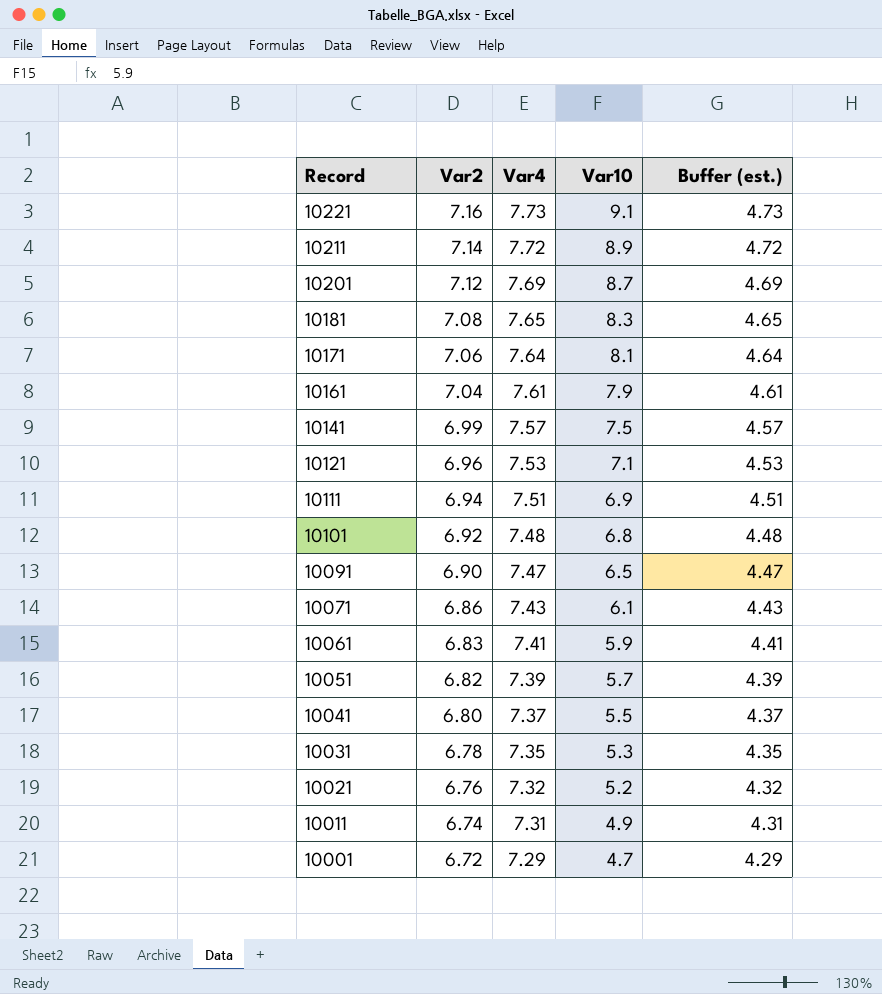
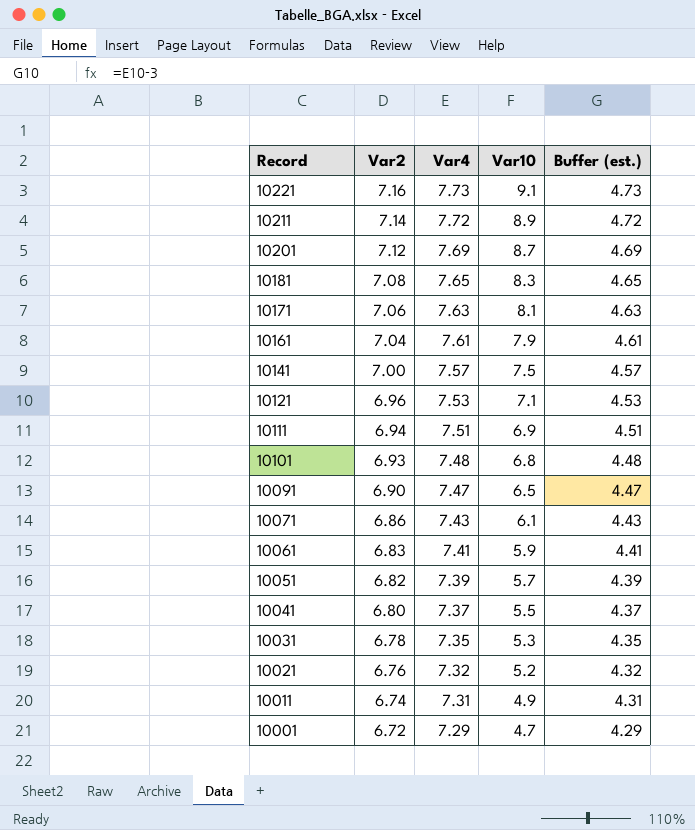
10171 | Var4: 7.64 -> 7.63
10171 | Buffer (est.): 4.64 -> 4.63
10141 | Var2: 6.99 -> 7.00
10101 | Var2: 6.92 -> 6.93

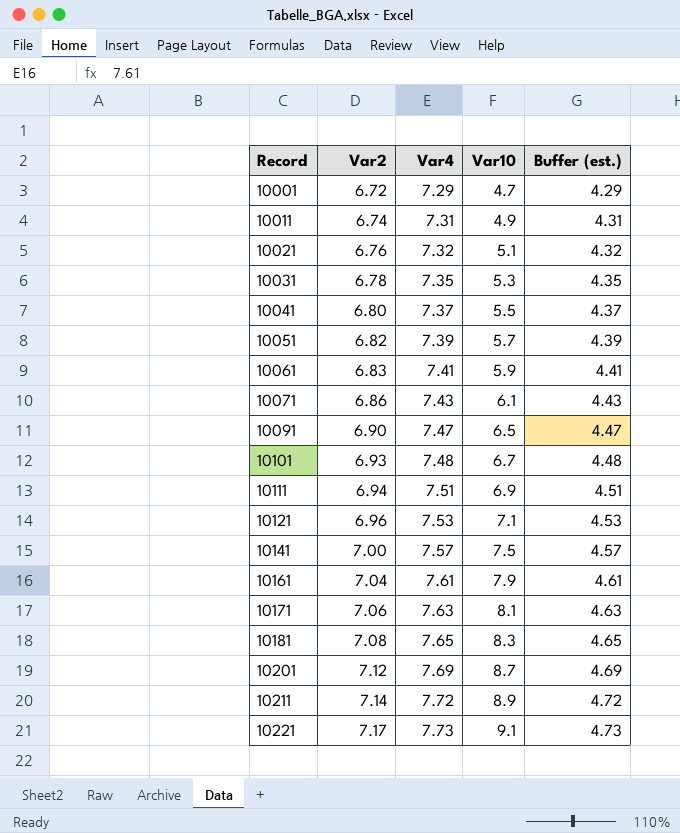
row order: Record descending -> Record ascending
10021 | Var10: 5.2 -> 5.1
10101 | Var10: 6.8 -> 6.7
10221 | Var2: 7.16 -> 7.17

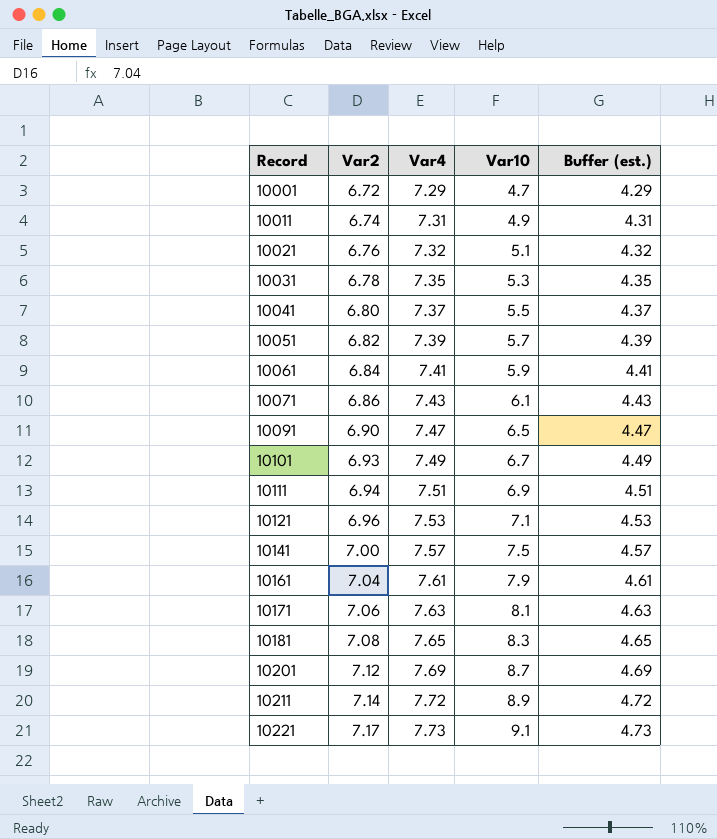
10061 | Var2: 6.83 -> 6.84
10101 | Var4: 7.48 -> 7.49
10101 | Buffer (est.): 4.48 -> 4.49

